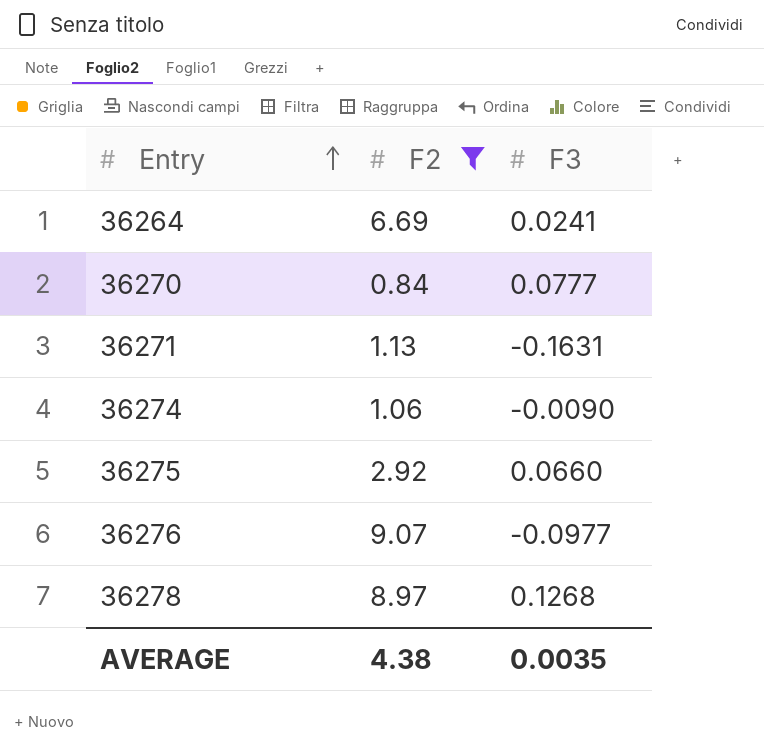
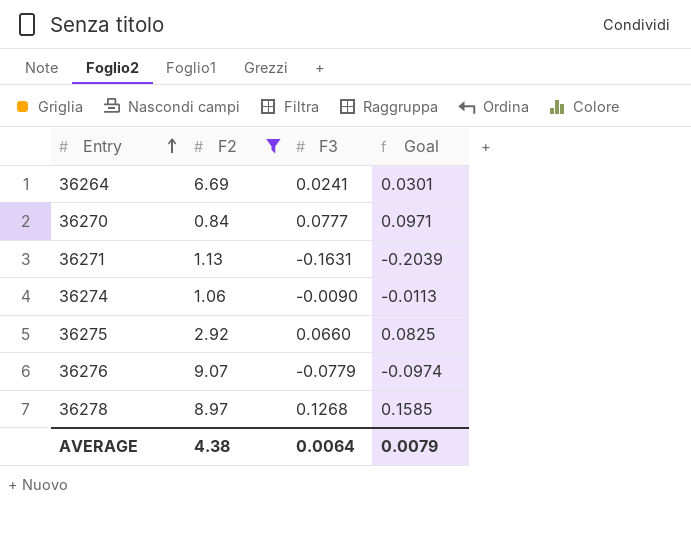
column Goal | formula: none -> [F3] * 1.25
36276 | F3: -0.0977 -> -0.0779
AVERAGE | F3: 0.0035 -> 0.0064

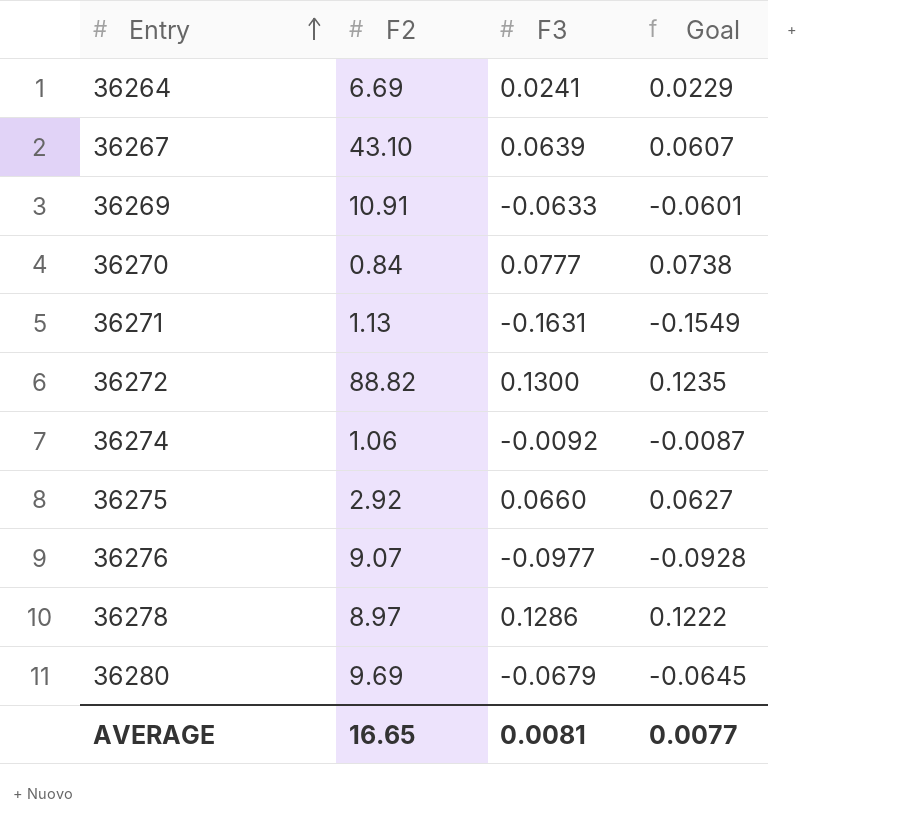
filter: F2 <= 9.07 -> none
column Goal | formula: [F3] * 1.25 -> [F3] * 0.95
36274 | F3: -0.0090 -> -0.0092
36276 | F3: -0.0779 -> -0.0977
36278 | F3: 0.1268 -> 0.1286
AVERAGE | F2: 4.38 -> 16.65
AVERAGE | F3: 0.0064 -> 0.0081
AVERAGE | Goal: 0.0079 -> 0.0077

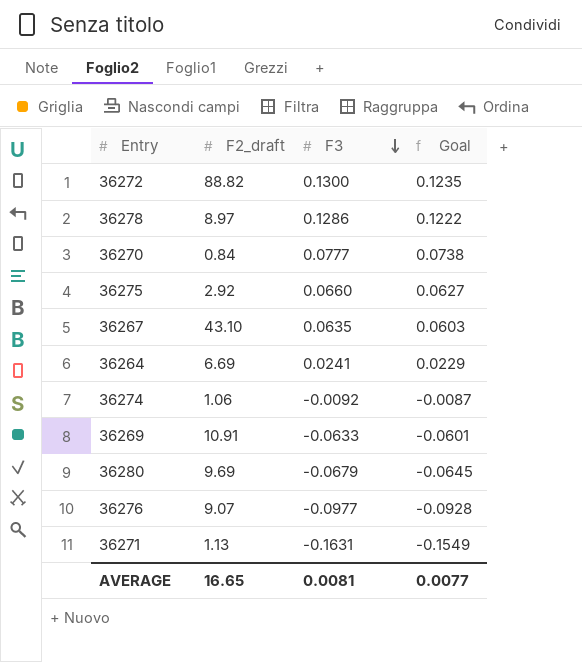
row order: Entry ascending -> F3 descending
column name: F2 -> F2_draft
36267 | F3: 0.0639 -> 0.0635
36267 | Goal: 0.0607 -> 0.0603

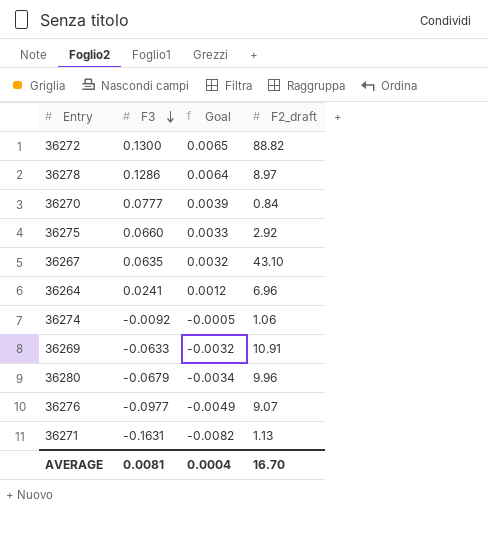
column Goal | formula: [F3] * 0.95 -> [F3] * 0.05
column F2_draft | position: 2 -> 4
36264 | F2_draft: 6.69 -> 6.96
36280 | F2_draft: 9.69 -> 9.96
AVERAGE | Goal: 0.0077 -> 0.0004
AVERAGE | F2_draft: 16.65 -> 16.70

